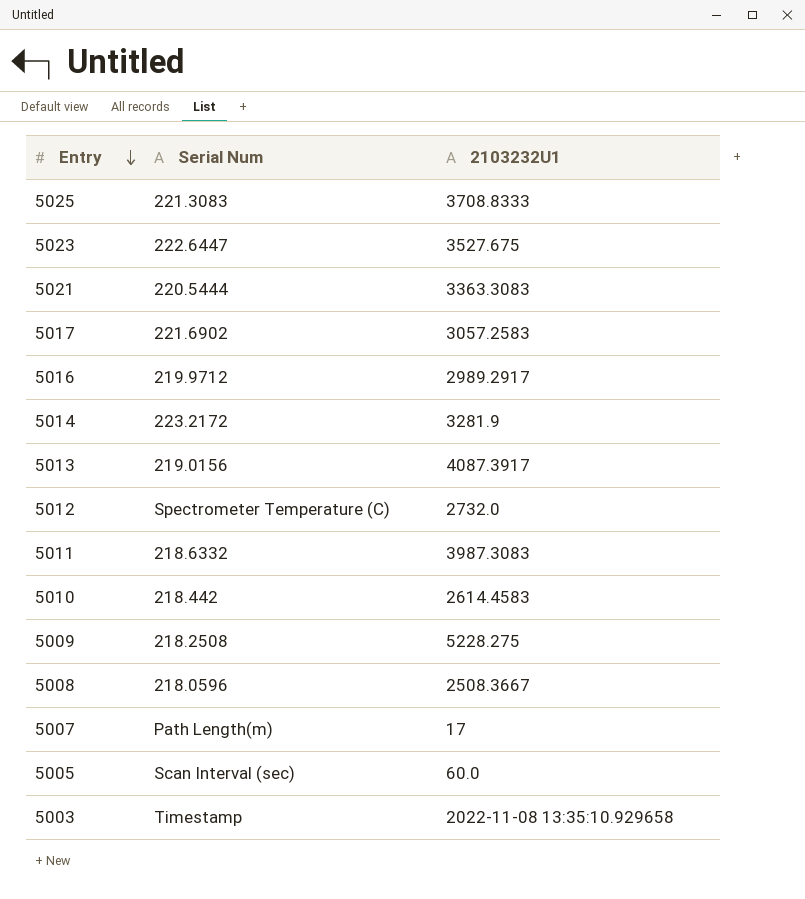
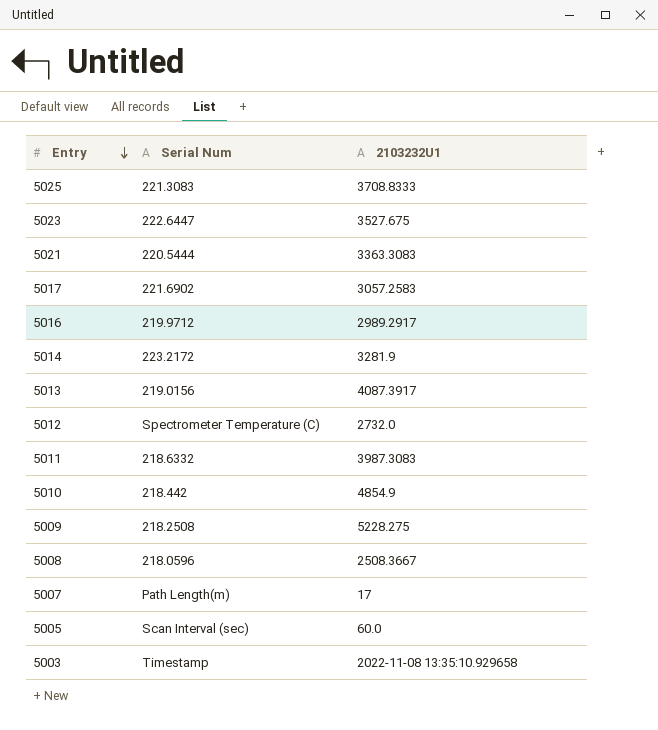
5010 | 2103232U1: 2614.4583 -> 4854.9

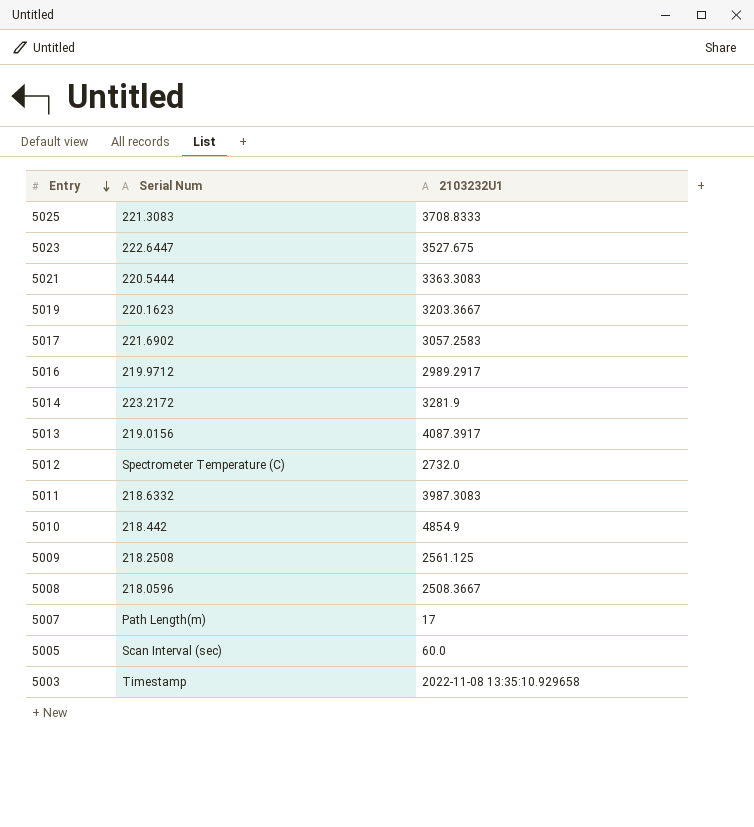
row 5019: none -> 220.1623 | 3203.3667
5009 | 2103232U1: 5228.275 -> 2561.125

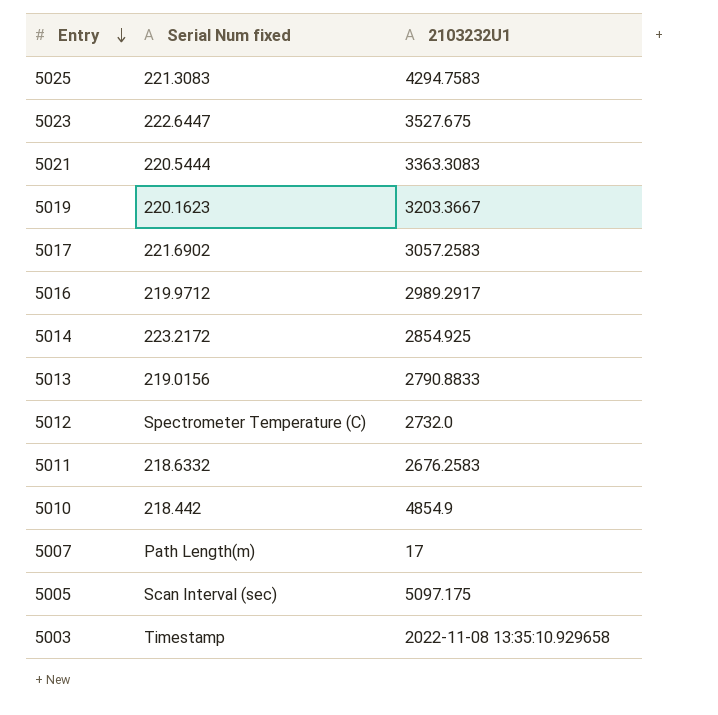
column name: Serial Num -> Serial Num fixed
row 5009: 218.2508 | 2561.125 -> none
row 5008: 218.0596 | 2508.3667 -> none
5025 | 2103232U1: 3708.8333 -> 4294.7583
5014 | 2103232U1: 3281.9 -> 2854.925
5013 | 2103232U1: 4087.3917 -> 2790.8833
5011 | 2103232U1: 3987.3083 -> 2676.2583
5005 | 2103232U1: 60.0 -> 5097.175

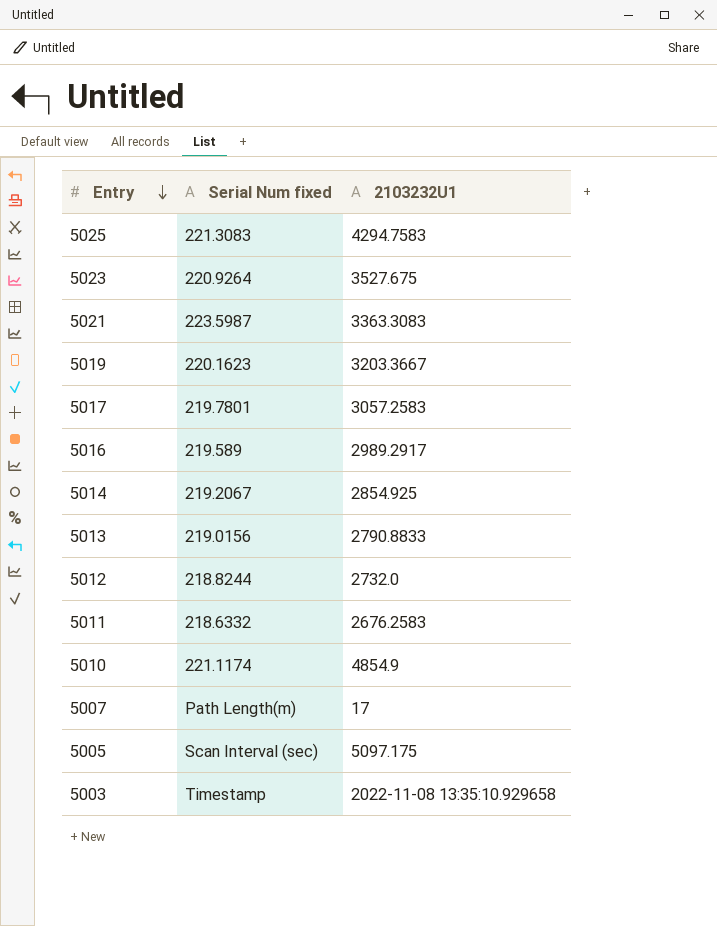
5023 | Serial Num fixed: 222.6447 -> 220.9264
5021 | Serial Num fixed: 220.5444 -> 223.5987
5017 | Serial Num fixed: 221.6902 -> 219.7801
5016 | Serial Num fixed: 219.9712 -> 219.589
5014 | Serial Num fixed: 223.2172 -> 219.2067
5012 | Serial Num fixed: Spectrometer Temperature (C) -> 218.8244
5010 | Serial Num fixed: 218.442 -> 221.1174

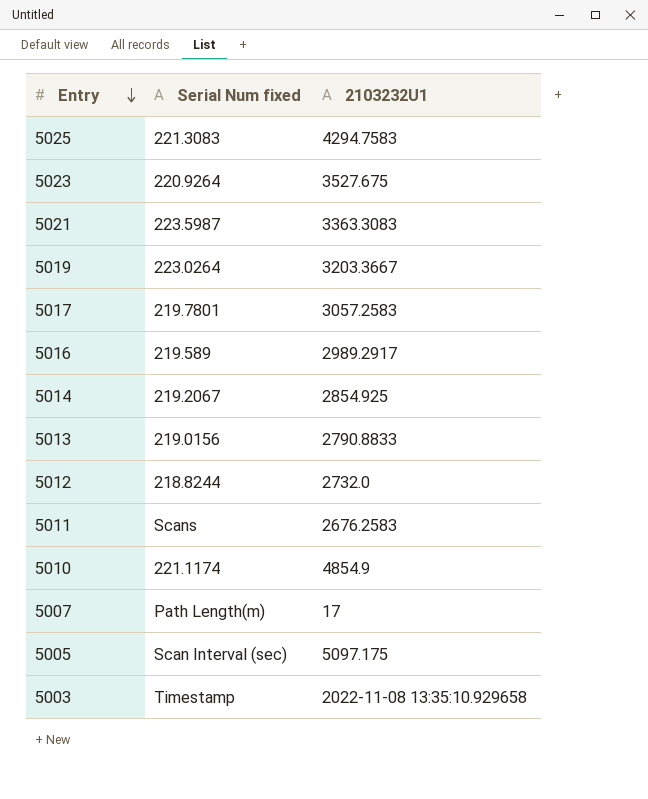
5019 | Serial Num fixed: 220.1623 -> 223.0264
5011 | Serial Num fixed: 218.6332 -> Scans

